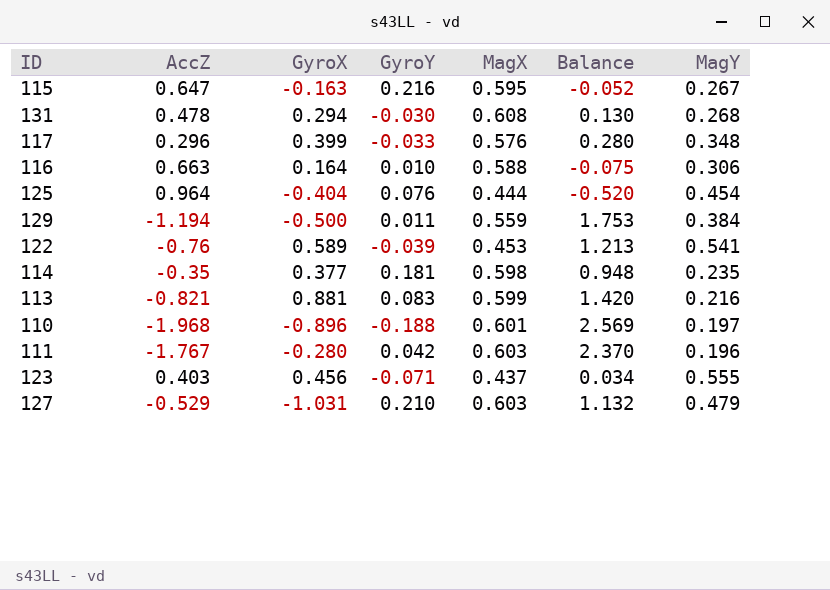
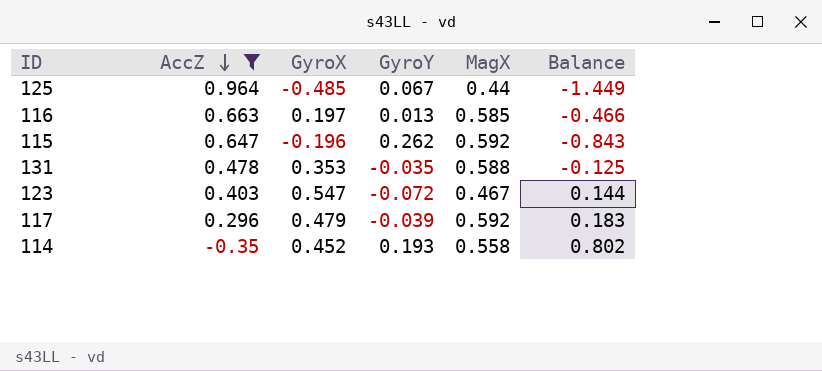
filter: none -> AccZ >= -0.35
row order: none -> AccZ descending
column MagY | position: 7 -> none
column Balance | formula: [MagX] - [AccZ] -> [GyroX] - [AccZ]
125 | GyroX: -0.404 -> -0.485
125 | GyroY: 0.076 -> 0.067
125 | MagX: 0.444 -> 0.44
116 | GyroX: 0.164 -> 0.197
116 | GyroY: 0.010 -> 0.013
116 | MagX: 0.588 -> 0.585
115 | GyroX: -0.163 -> -0.196
115 | GyroY: 0.216 -> 0.262
115 | MagX: 0.595 -> 0.592
131 | GyroX: 0.294 -> 0.353
131 | GyroY: -0.030 -> -0.035
131 | MagX: 0.608 -> 0.588
123 | GyroX: 0.456 -> 0.547
123 | GyroY: -0.071 -> -0.072
123 | MagX: 0.437 -> 0.467
117 | GyroX: 0.399 -> 0.479
117 | GyroY: -0.033 -> -0.039
117 | MagX: 0.576 -> 0.592
114 | GyroX: 0.377 -> 0.452
114 | GyroY: 0.181 -> 0.193
114 | MagX: 0.598 -> 0.558

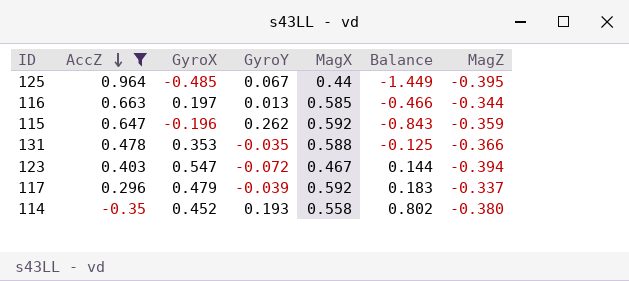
column MagZ | position: none -> 7

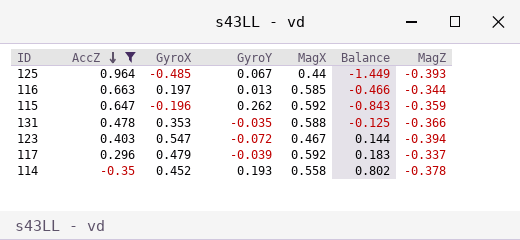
125 | MagZ: -0.395 -> -0.393
114 | MagZ: -0.380 -> -0.378

